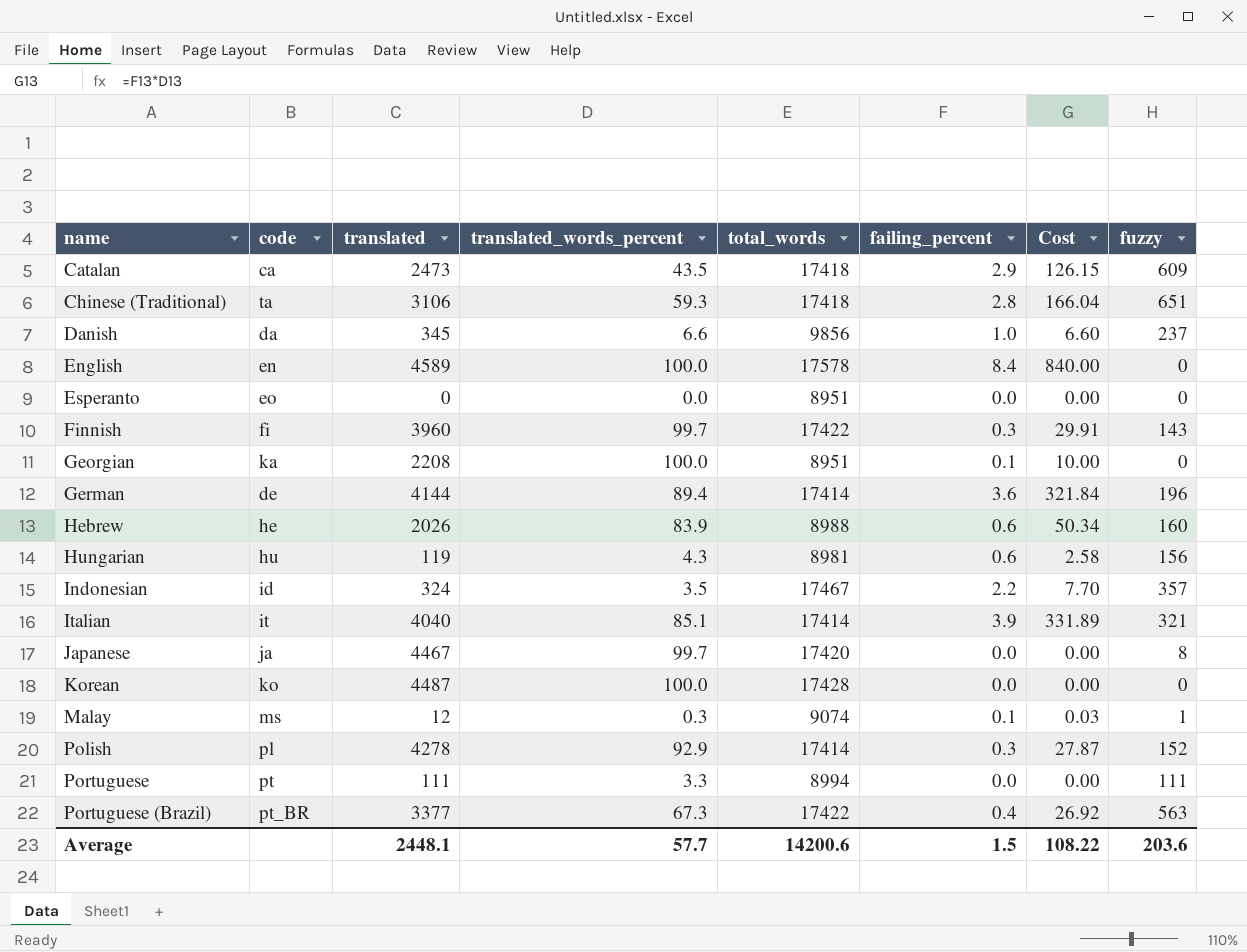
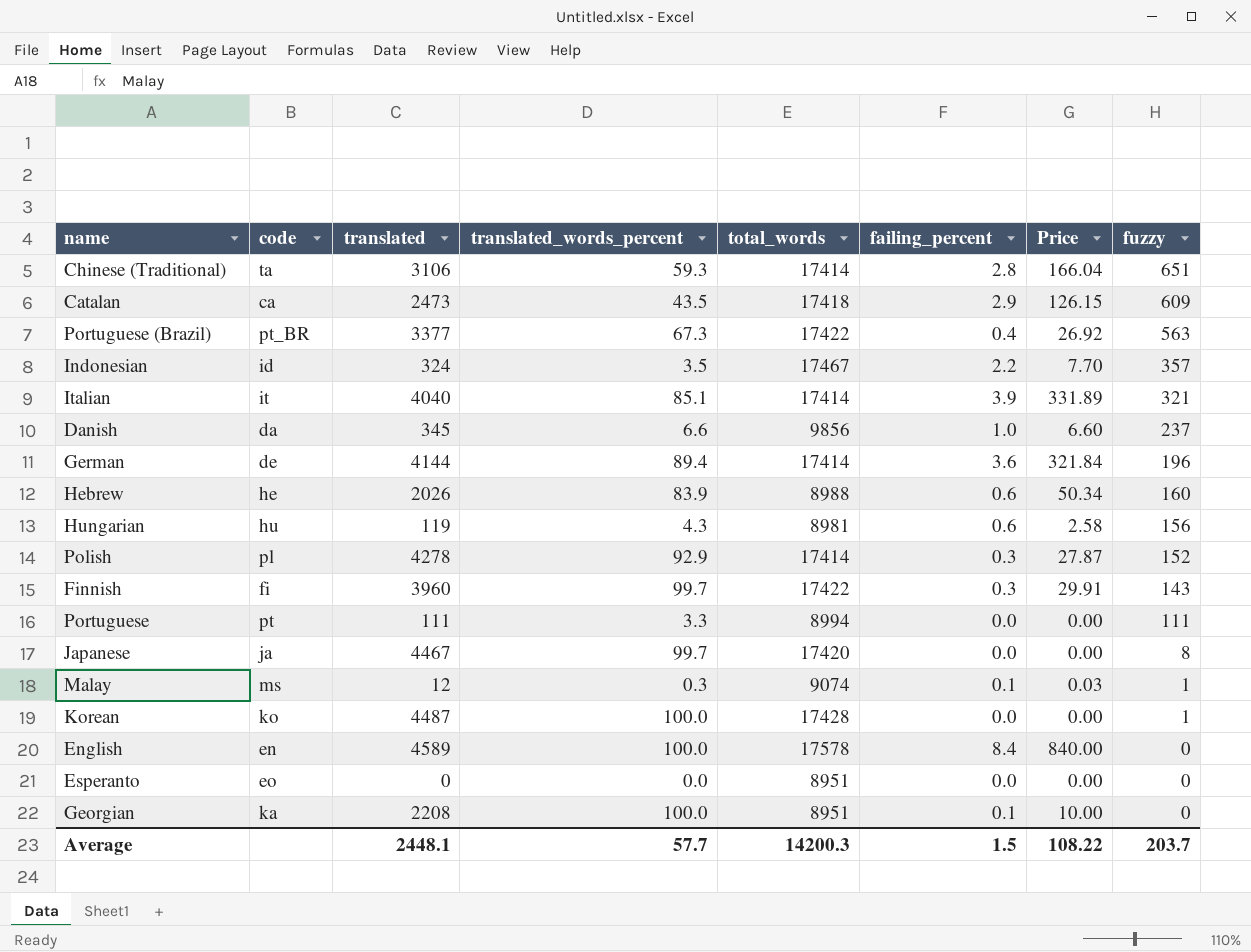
row order: name ascending -> fuzzy descending
column name: Cost -> Price
Chinese (Traditional) | total_words: 17418 -> 17414
Korean | fuzzy: 0 -> 1
Average | total_words: 14200.6 -> 14200.3
Average | fuzzy: 203.6 -> 203.7

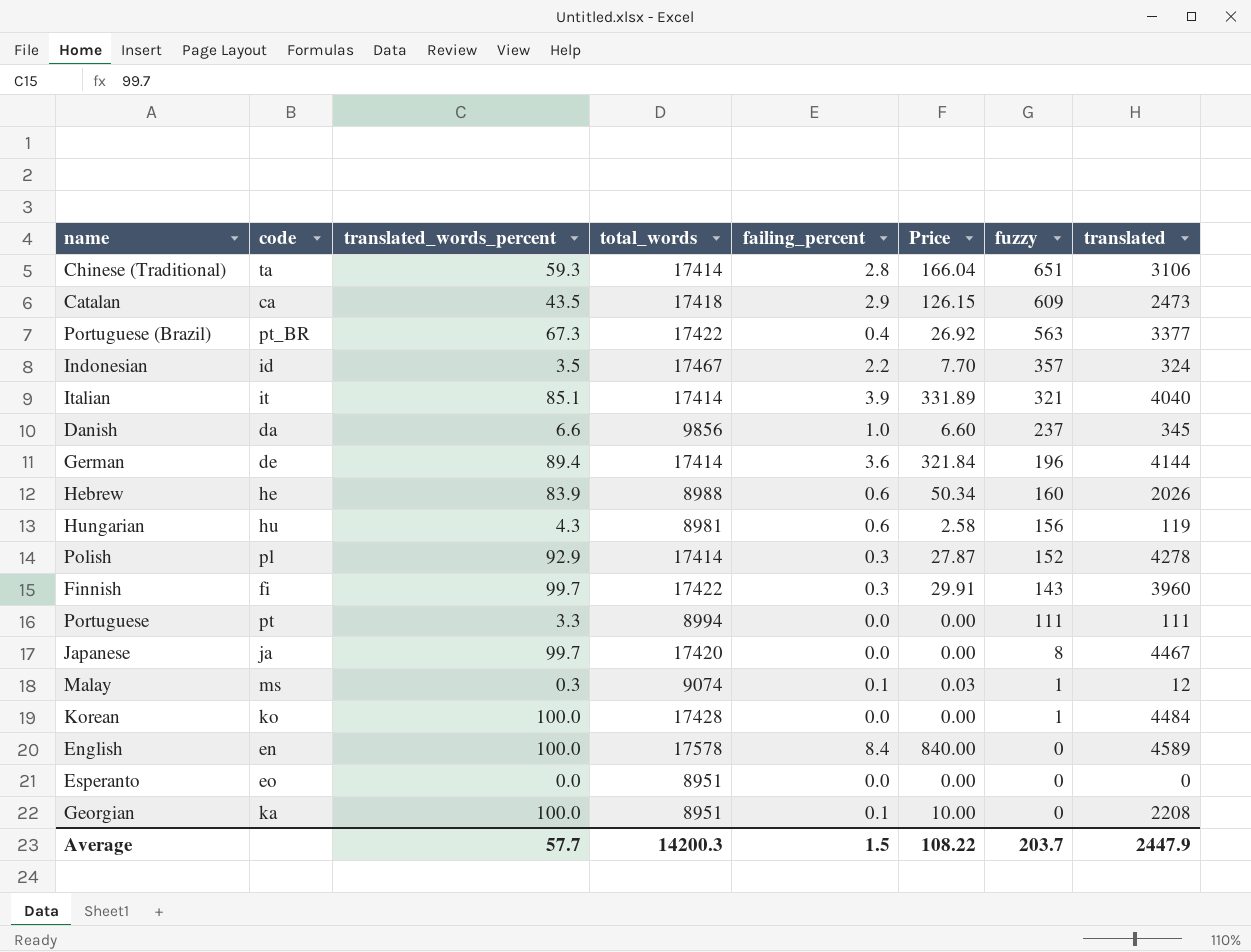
column translated | position: 3 -> 8
Korean | translated: 4487 -> 4484
Average | translated: 2448.1 -> 2447.9

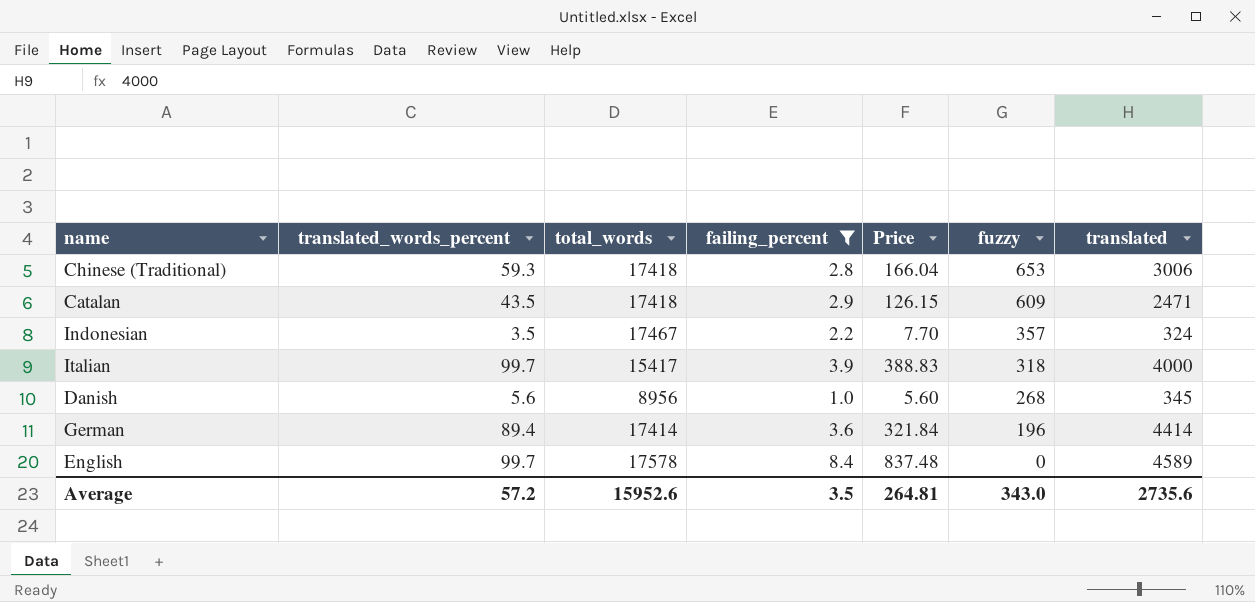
filter: none -> failing_percent >= 1.0
column code | position: 2 -> none
Chinese (Traditional) | total_words: 17414 -> 17418
Chinese (Traditional) | fuzzy: 651 -> 653
Chinese (Traditional) | translated: 3106 -> 3006
Catalan | translated: 2473 -> 2471
Italian | translated_words_percent: 85.1 -> 99.7
Italian | total_words: 17414 -> 15417
Italian | Price: 331.89 -> 388.83
Italian | fuzzy: 321 -> 318
Italian | translated: 4040 -> 4000
Danish | translated_words_percent: 6.6 -> 5.6
Danish | total_words: 9856 -> 8956
Danish | Price: 6.60 -> 5.60
Danish | fuzzy: 237 -> 268
German | translated: 4144 -> 4414
English | translated_words_percent: 100.0 -> 99.7
English | Price: 840.00 -> 837.48
Average | translated_words_percent: 57.7 -> 57.2
Average | total_words: 14200.3 -> 15952.6
Average | failing_percent: 1.5 -> 3.5
Average | Price: 108.22 -> 264.81
Average | fuzzy: 203.7 -> 343.0
Average | translated: 2447.9 -> 2735.6

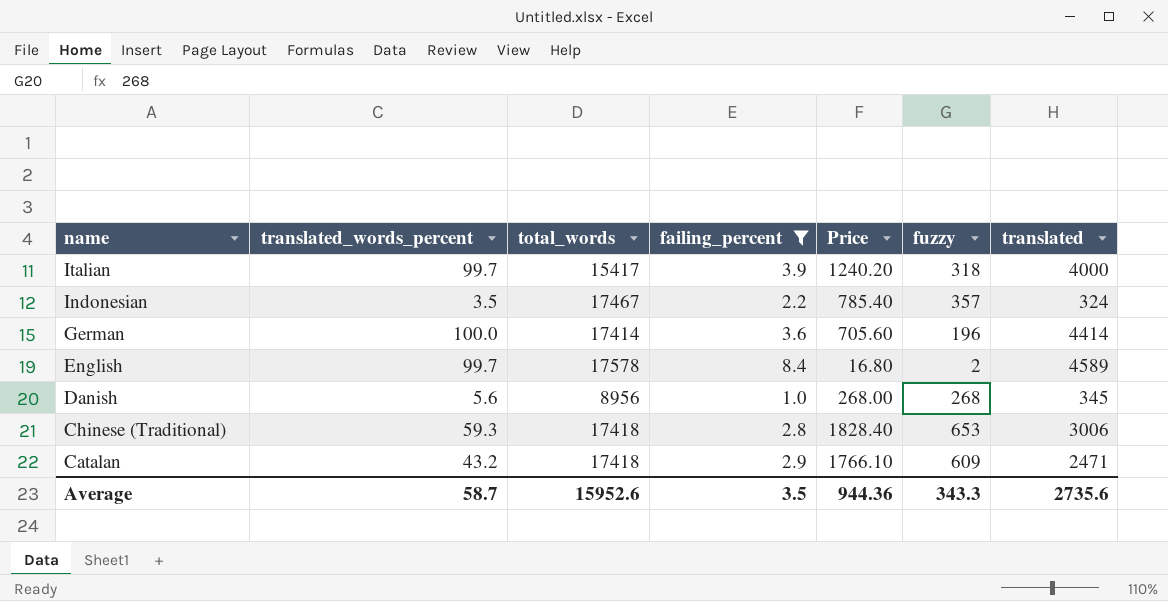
row order: fuzzy descending -> name descending
column Price | formula: [translated_words_percent] * [failing_percent] -> [failing_percent] * [fuzzy]
German | translated_words_percent: 89.4 -> 100.0
English | fuzzy: 0 -> 2
Catalan | translated_words_percent: 43.5 -> 43.2
Average | translated_words_percent: 57.2 -> 58.7
Average | Price: 264.81 -> 944.36
Average | fuzzy: 343.0 -> 343.3

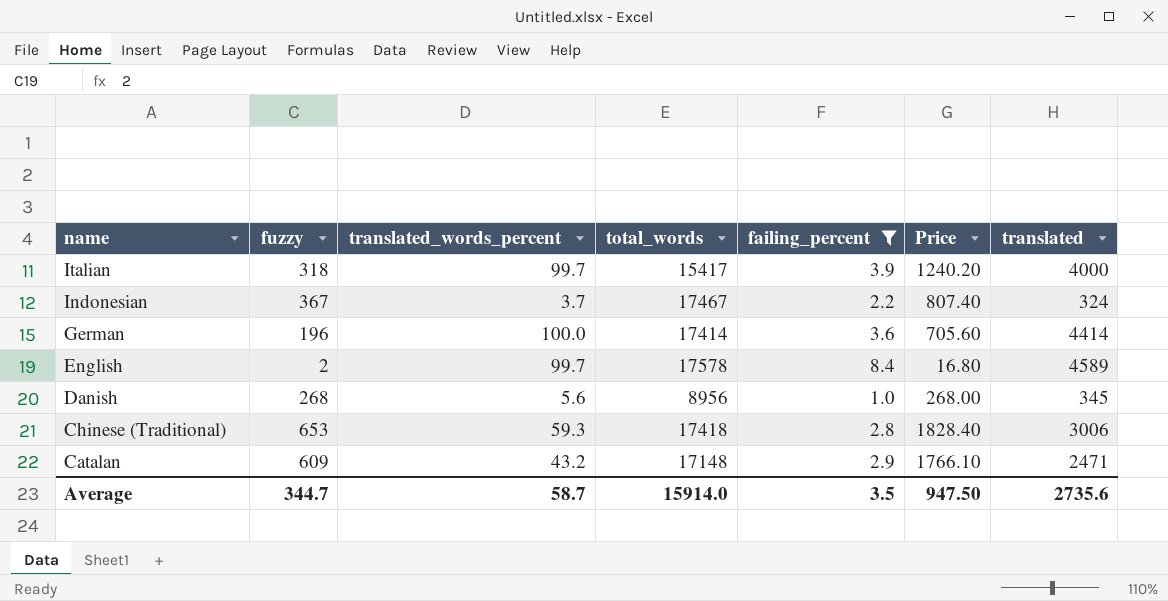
column fuzzy | position: 6 -> 2
Indonesian | fuzzy: 357 -> 367
Indonesian | translated_words_percent: 3.5 -> 3.7
Indonesian | Price: 785.40 -> 807.40
Catalan | total_words: 17418 -> 17148
Average | fuzzy: 343.3 -> 344.7
Average | total_words: 15952.6 -> 15914.0
Average | Price: 944.36 -> 947.50

